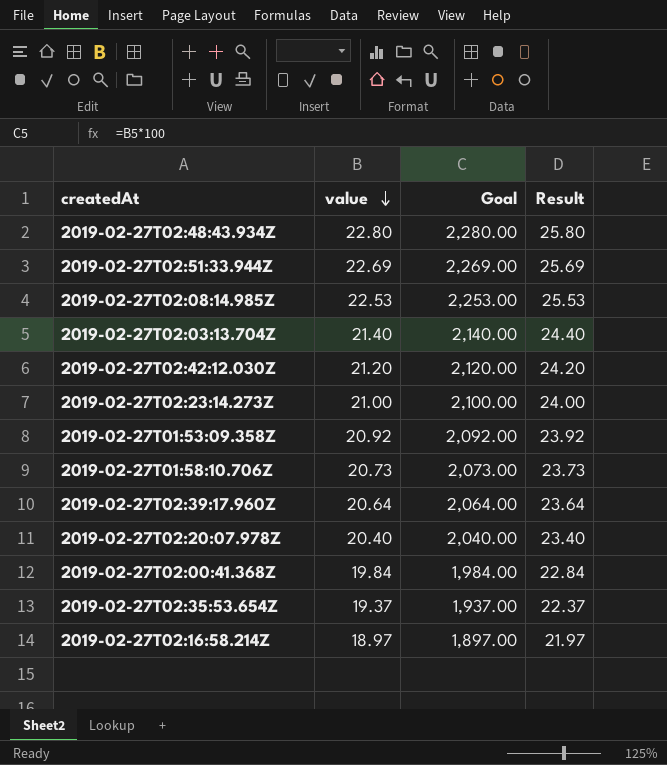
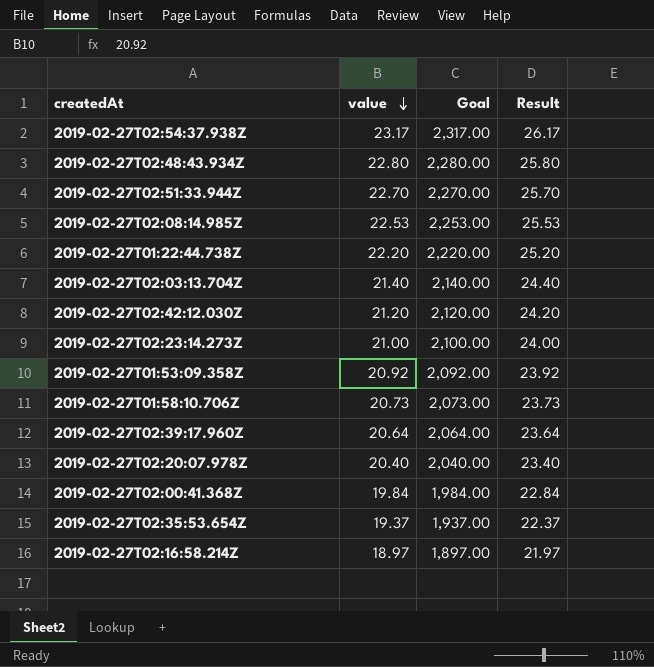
row 2019-02-27T02:54:37.938Z: none -> 23.17 | 2,317.00 | 26.17
2019-02-27T02:51:33.944Z | value: 22.69 -> 22.70
2019-02-27T02:51:33.944Z | Goal: 2,269.00 -> 2,270.00
2019-02-27T02:51:33.944Z | Result: 25.69 -> 25.70
row 2019-02-27T01:22:44.738Z: none -> 22.20 | 2,220.00 | 25.20

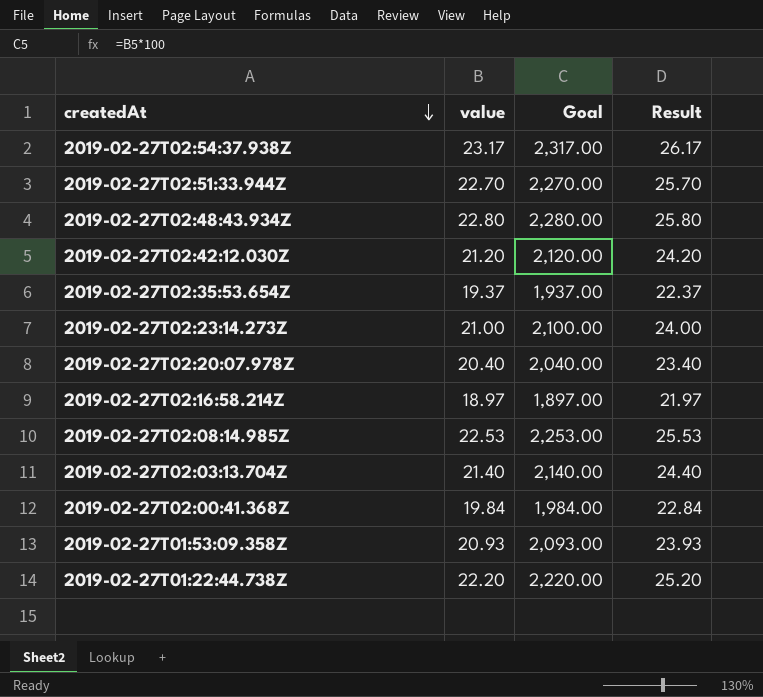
row order: value descending -> createdAt descending
row 2019-02-27T01:58:10.706Z: 20.73 | 2,073.00 | 23.73 -> none
row 2019-02-27T02:39:17.960Z: 20.64 | 2,064.00 | 23.64 -> none
2019-02-27T01:53:09.358Z | value: 20.92 -> 20.93
2019-02-27T01:53:09.358Z | Goal: 2,092.00 -> 2,093.00
2019-02-27T01:53:09.358Z | Result: 23.92 -> 23.93

